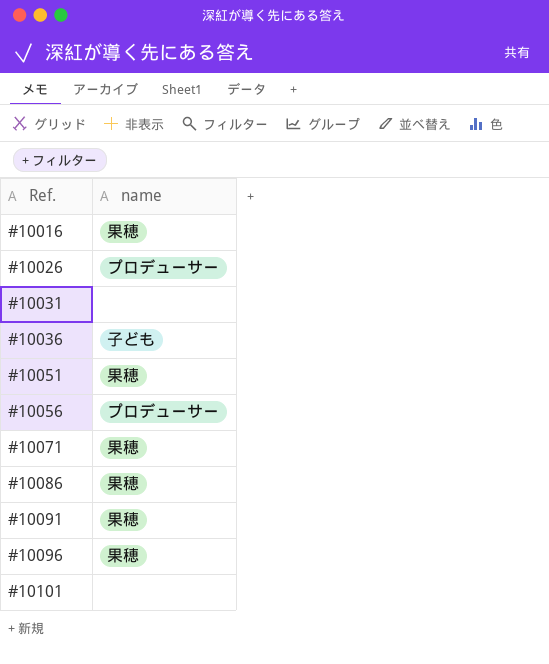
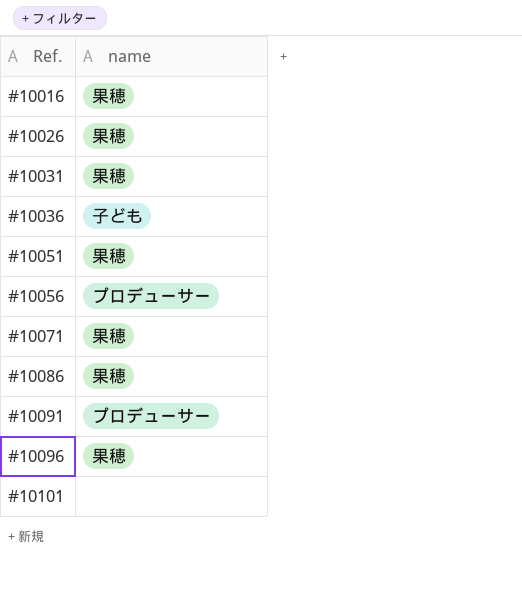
#10026 | name: プロデューサー -> 果穂
#10031 | name: none -> 果穂
#10091 | name: 果穂 -> プロデューサー

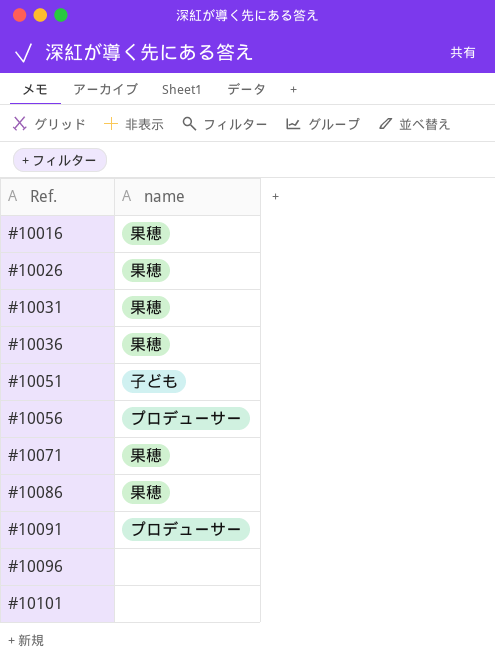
#10036 | name: 子ども -> 果穂
#10051 | name: 果穂 -> 子ども
#10096 | name: 果穂 -> none

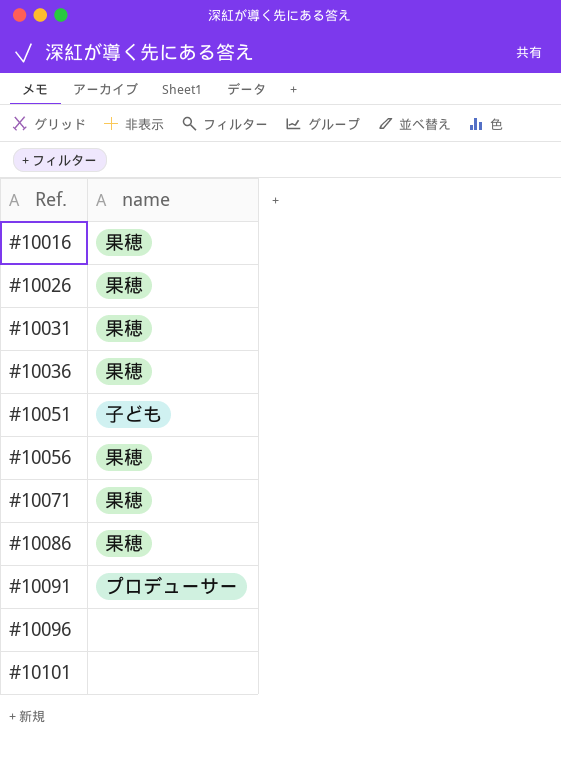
#10056 | name: プロデューサー -> 果穂

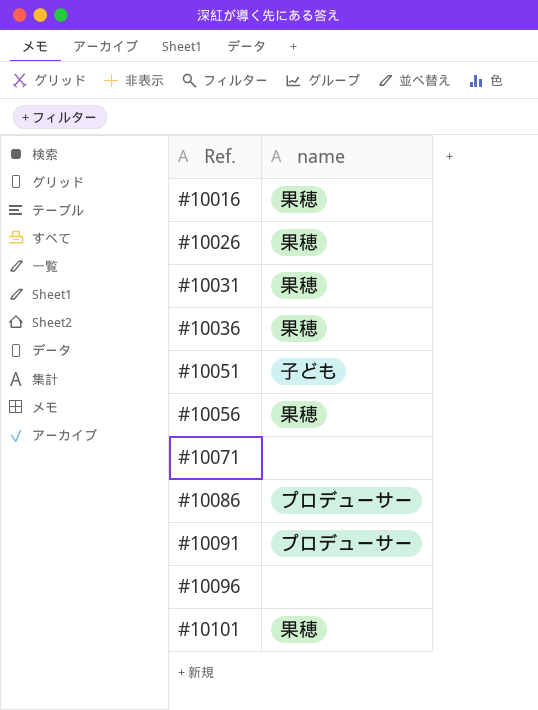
#10071 | name: 果穂 -> none
#10086 | name: 果穂 -> プロデューサー
#10101 | name: none -> 果穂

